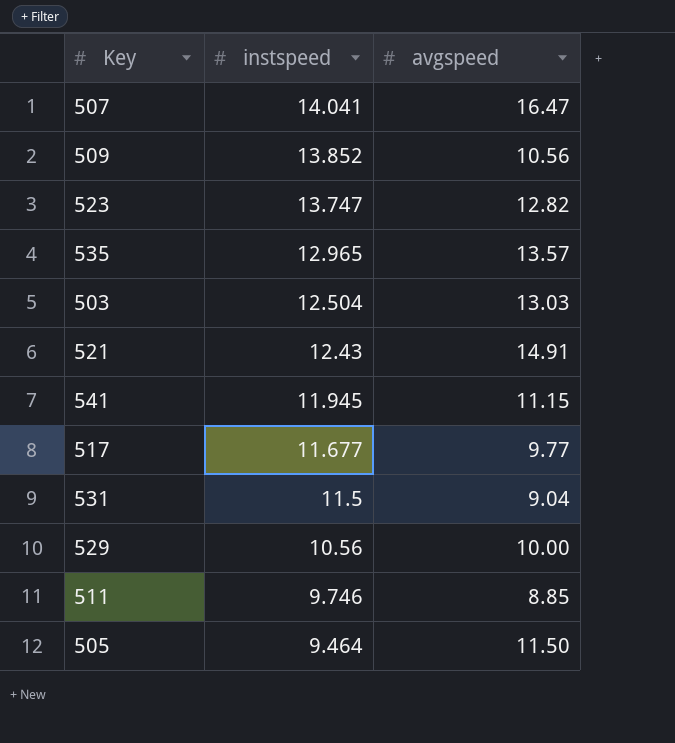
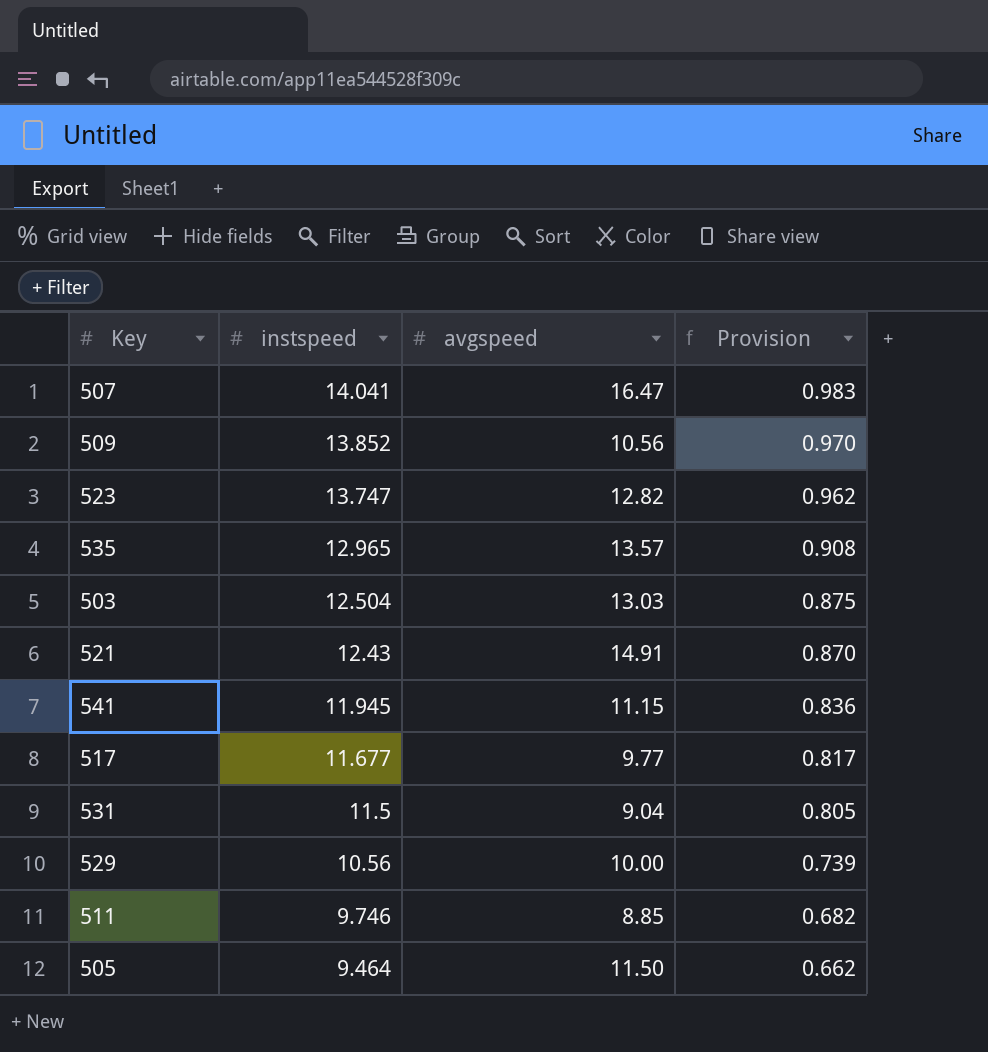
column Provision | formula: none -> [instspeed] * 0.07

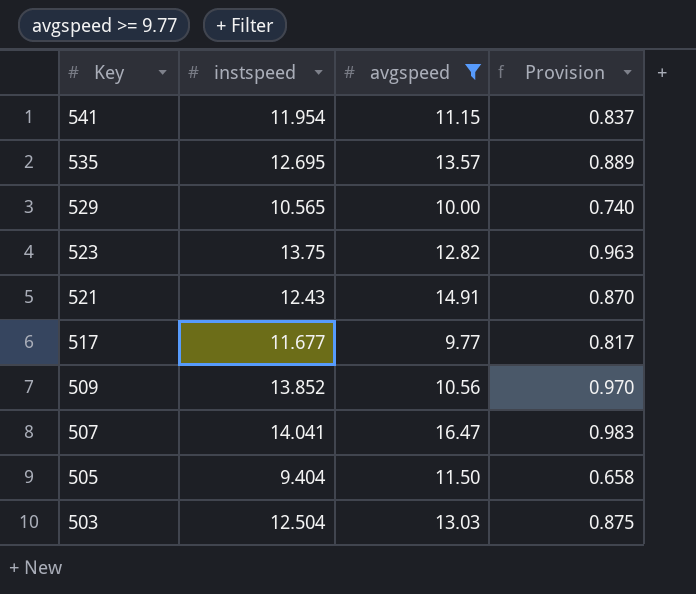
filter: none -> avgspeed >= 9.77
row order: instspeed descending -> Key descending
541 | instspeed: 11.945 -> 11.954
541 | Provision: 0.836 -> 0.837
535 | instspeed: 12.965 -> 12.695
535 | Provision: 0.908 -> 0.889
529 | instspeed: 10.56 -> 10.565
529 | Provision: 0.739 -> 0.740
523 | instspeed: 13.747 -> 13.75
523 | Provision: 0.962 -> 0.963
505 | instspeed: 9.464 -> 9.404
505 | Provision: 0.662 -> 0.658

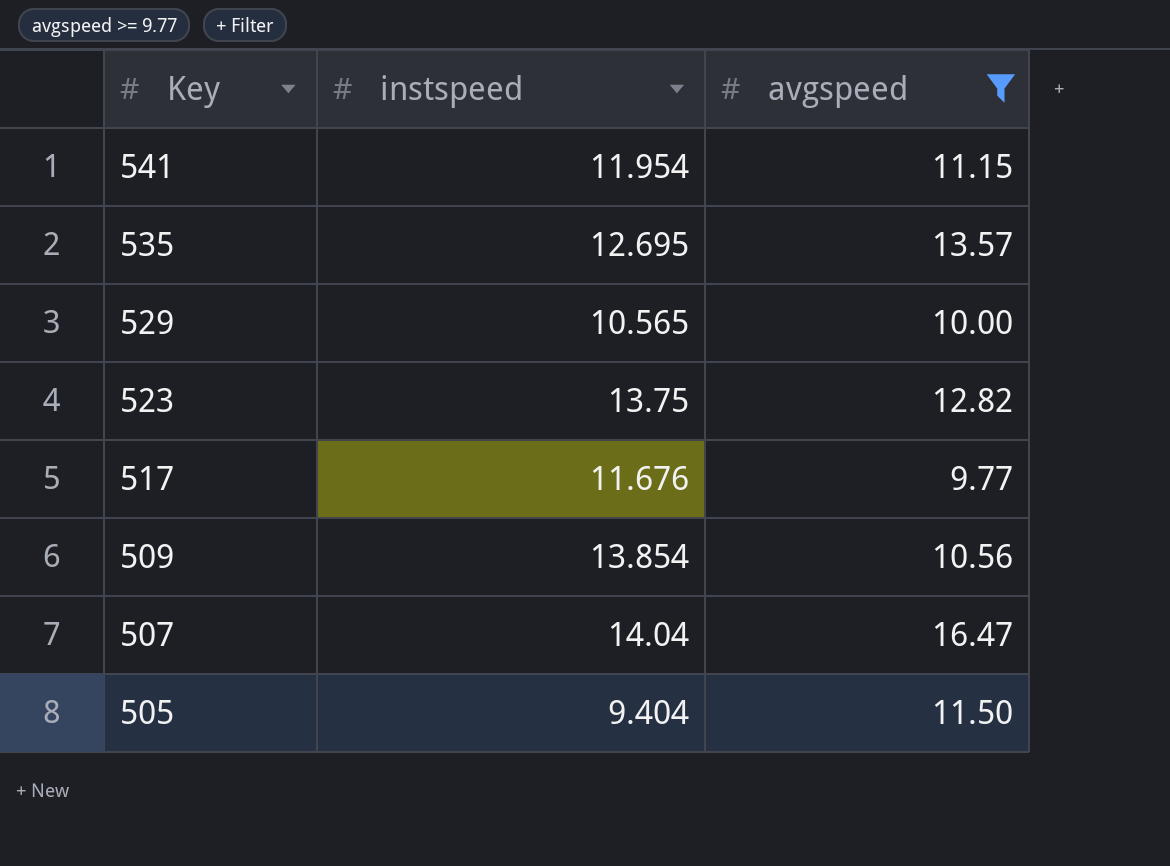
column Provision | formula: [instspeed] * 0.07 -> none
row 521: 12.43 | 14.91 | 0.870 -> none
row 503: 12.504 | 13.03 | 0.875 -> none
517 | instspeed: 11.677 -> 11.676
509 | instspeed: 13.852 -> 13.854
507 | instspeed: 14.041 -> 14.04

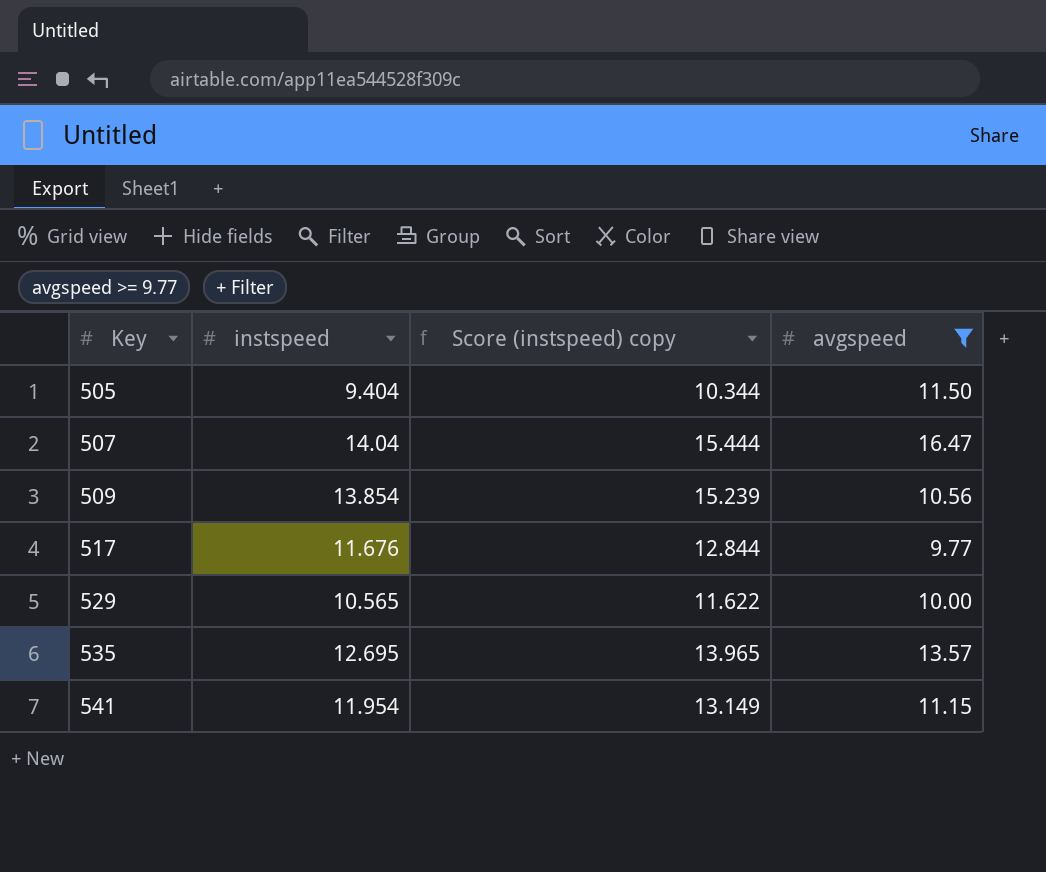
row order: Key descending -> Key ascending
column Score (instspeed) copy | formula: none -> [instspeed] * 1.1
row 523: 13.75 | 12.82 -> none

